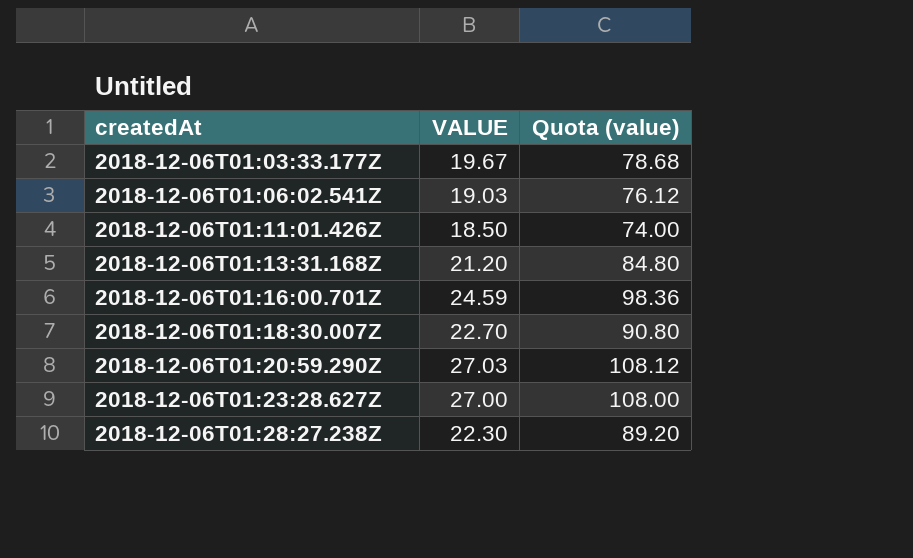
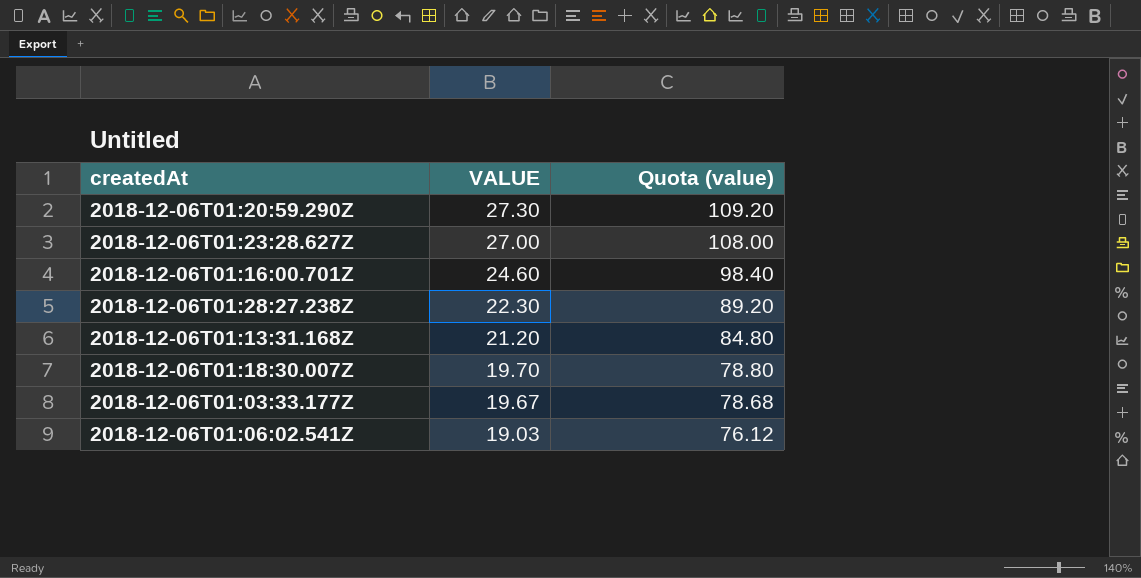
row order: createdAt ascending -> VALUE descending
row 2018-12-06T01:11:01.426Z: 18.50 | 74.00 -> none
2018-12-06T01:20:59.290Z | VALUE: 27.03 -> 27.30
2018-12-06T01:20:59.290Z | Quota (value): 108.12 -> 109.20
2018-12-06T01:16:00.701Z | VALUE: 24.59 -> 24.60
2018-12-06T01:16:00.701Z | Quota (value): 98.36 -> 98.40
2018-12-06T01:18:30.007Z | VALUE: 22.70 -> 19.70
2018-12-06T01:18:30.007Z | Quota (value): 90.80 -> 78.80

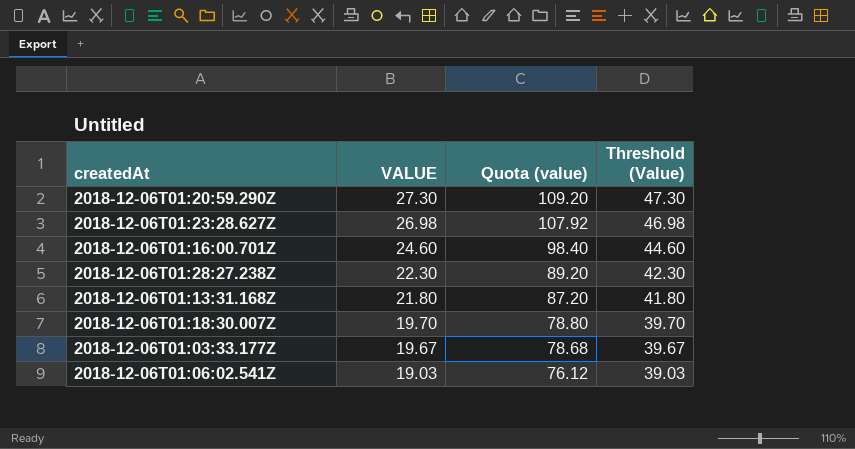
column Threshold (Value) | formula: none -> [VALUE] + 20
2018-12-06T01:23:28.627Z | VALUE: 27.00 -> 26.98
2018-12-06T01:23:28.627Z | Quota (value): 108.00 -> 107.92
2018-12-06T01:13:31.168Z | VALUE: 21.20 -> 21.80
2018-12-06T01:13:31.168Z | Quota (value): 84.80 -> 87.20

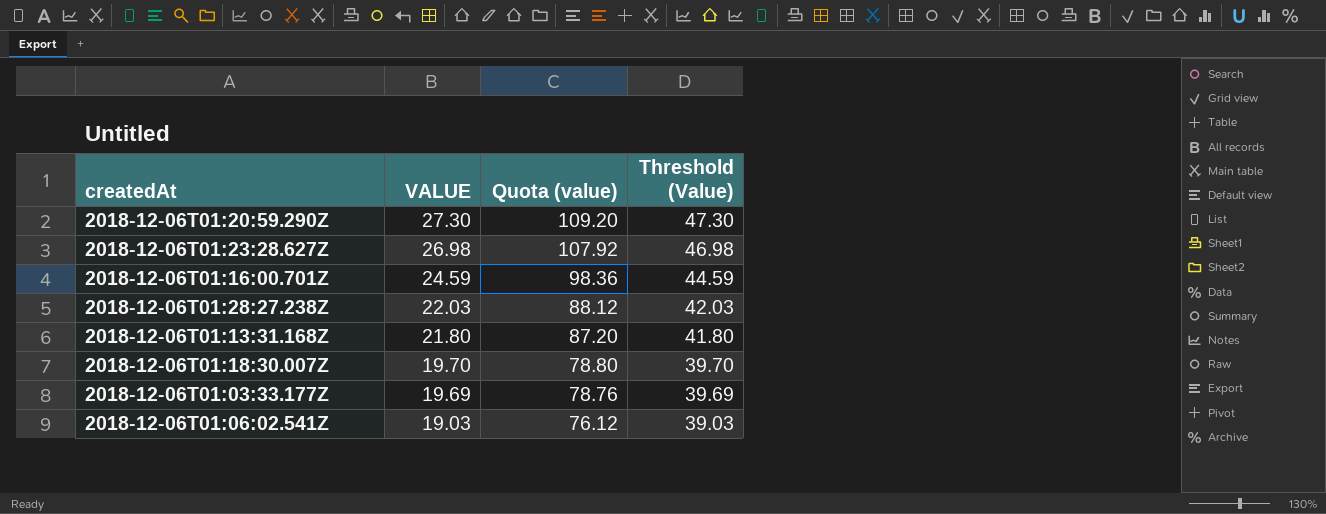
2018-12-06T01:16:00.701Z | VALUE: 24.60 -> 24.59
2018-12-06T01:16:00.701Z | Quota (value): 98.40 -> 98.36
2018-12-06T01:16:00.701Z | Threshold (Value): 44.60 -> 44.59
2018-12-06T01:28:27.238Z | VALUE: 22.30 -> 22.03
2018-12-06T01:28:27.238Z | Quota (value): 89.20 -> 88.12
2018-12-06T01:28:27.238Z | Threshold (Value): 42.30 -> 42.03
2018-12-06T01:03:33.177Z | VALUE: 19.67 -> 19.69
2018-12-06T01:03:33.177Z | Quota (value): 78.68 -> 78.76
2018-12-06T01:03:33.177Z | Threshold (Value): 39.67 -> 39.69

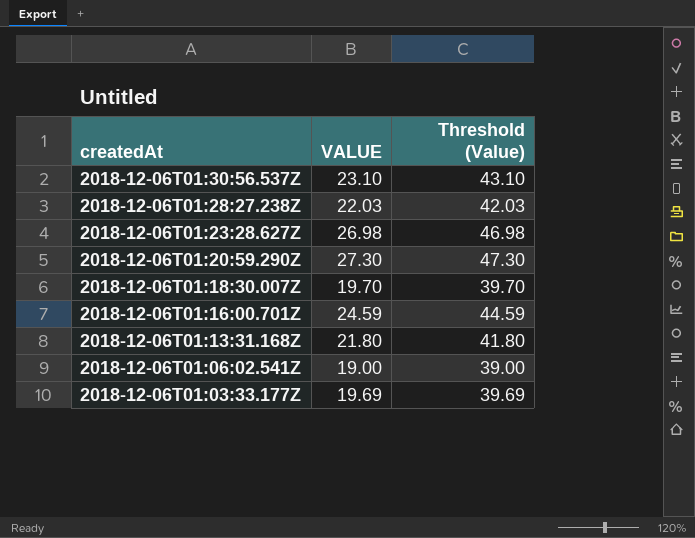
row order: VALUE descending -> createdAt descending
column Quota (value) | formula: [VALUE] * 4 -> none
row 2018-12-06T01:30:56.537Z: none -> 23.10 | 43.10
2018-12-06T01:06:02.541Z | VALUE: 19.03 -> 19.00
2018-12-06T01:06:02.541Z | Threshold (Value): 39.03 -> 39.00

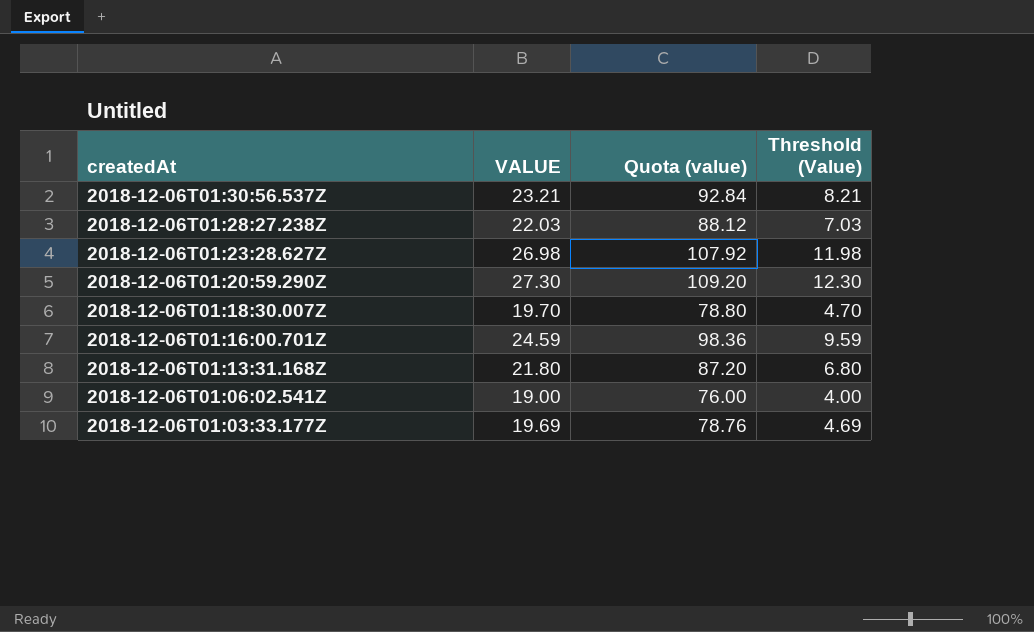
column Quota (value) | formula: none -> [VALUE] * 4
column Threshold (Value) | formula: [VALUE] + 20 -> [VALUE] - 15
2018-12-06T01:30:56.537Z | VALUE: 23.10 -> 23.21

